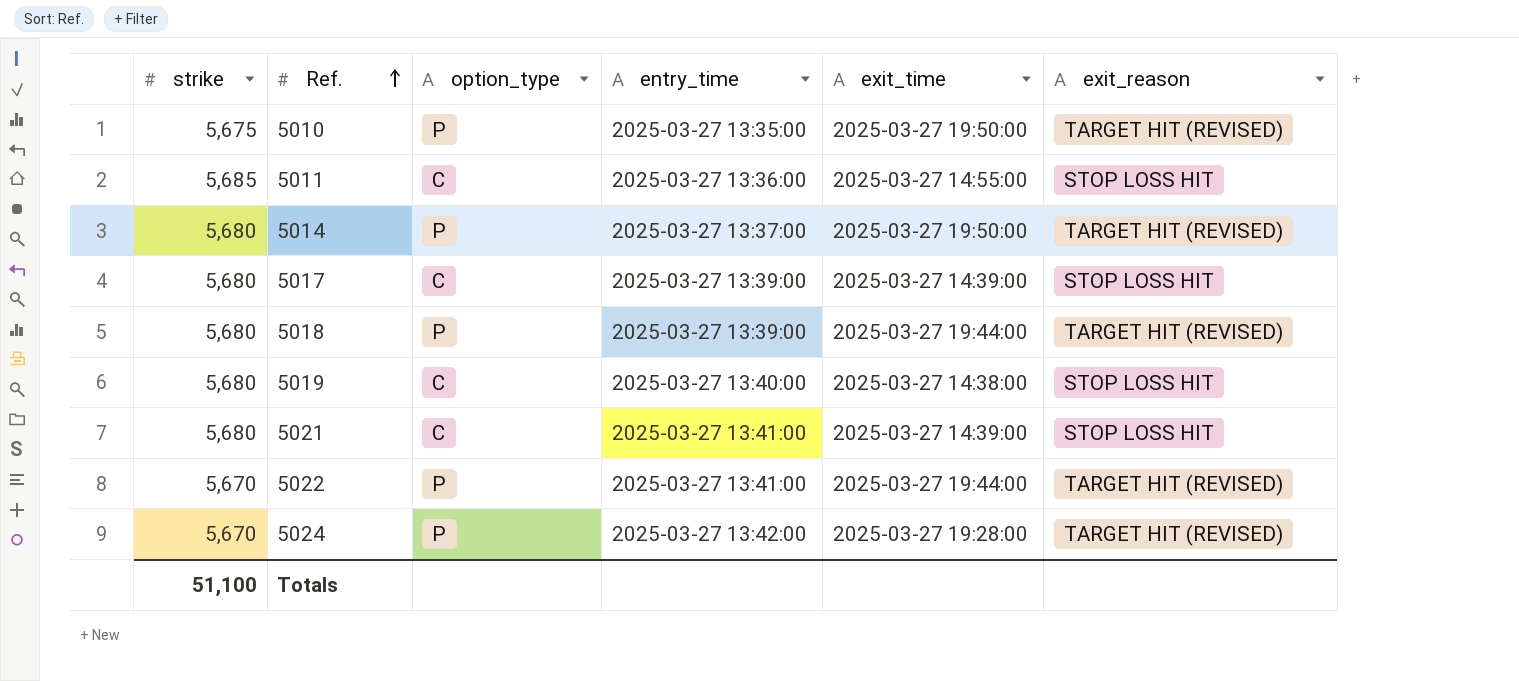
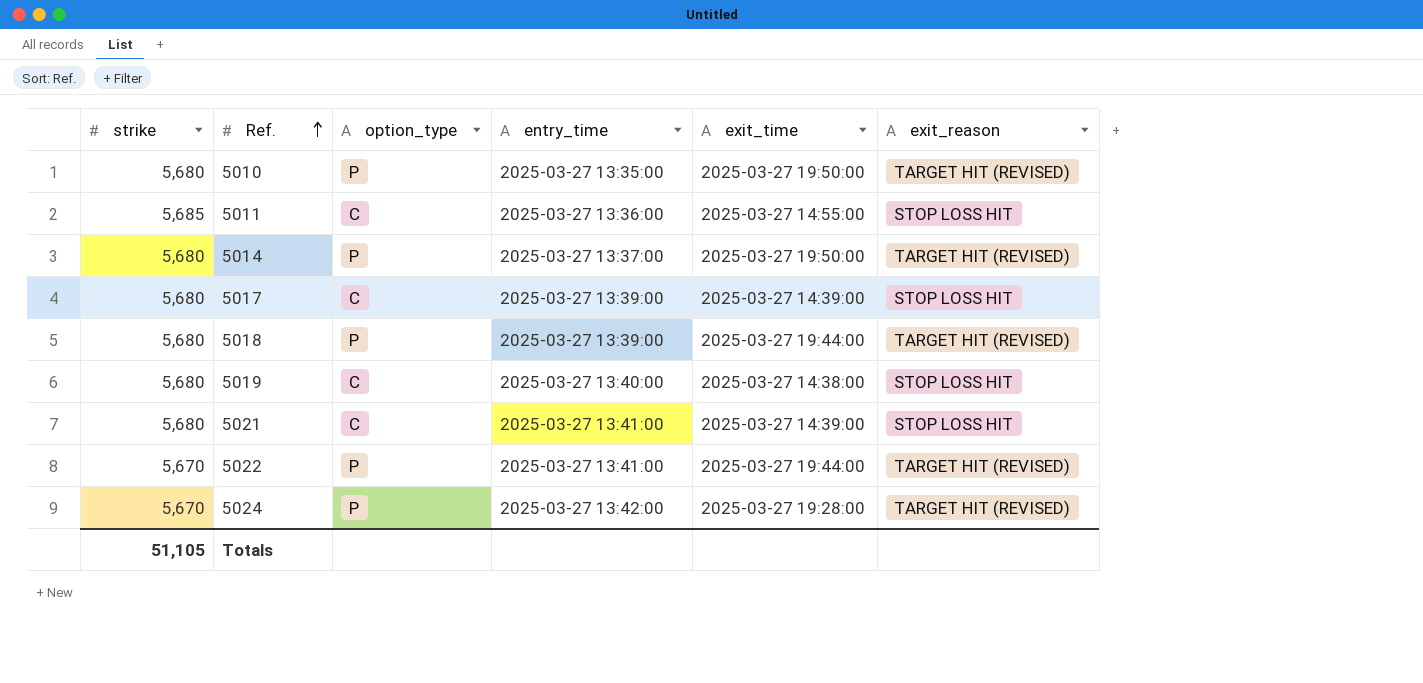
5010 | strike: 5,675 -> 5,680
Totals | strike: 51,100 -> 51,105

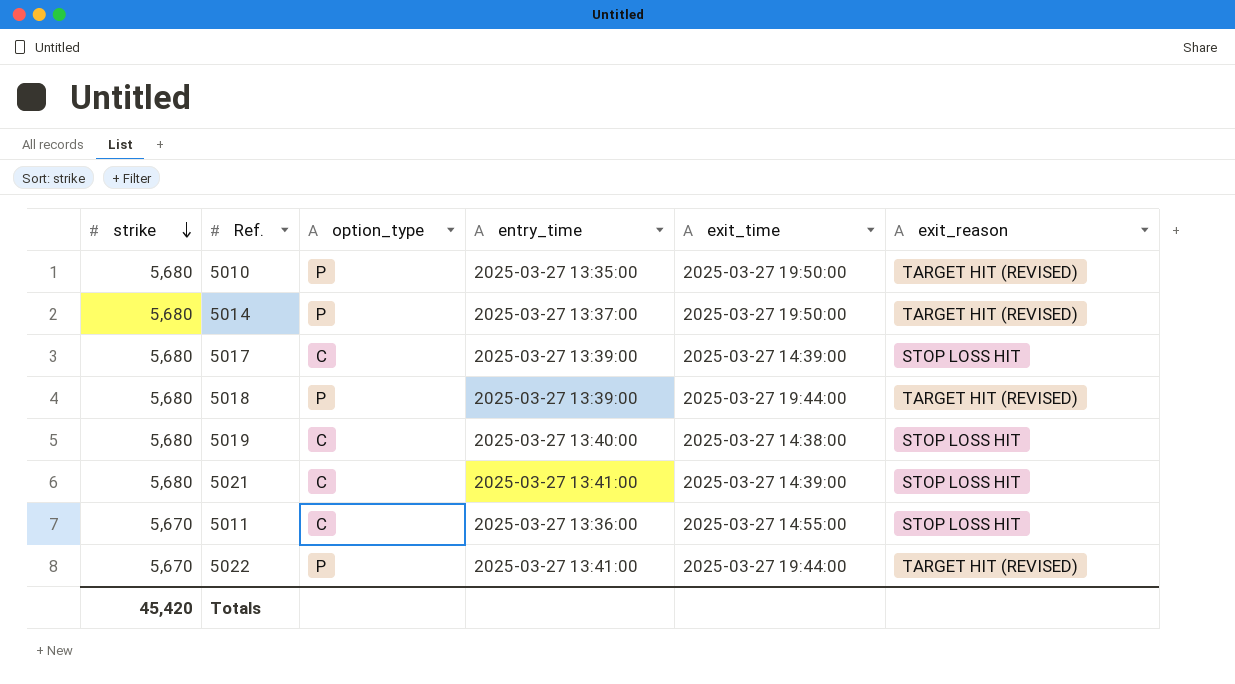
row order: Ref. ascending -> strike descending
row 5024: 5,670 | P | 2025-03-27 13:42:00 | 2025-03-27 19:28:00 | TARGET HIT (REVISED) -> none
5011 | strike: 5,685 -> 5,670
Totals | strike: 51,105 -> 45,420

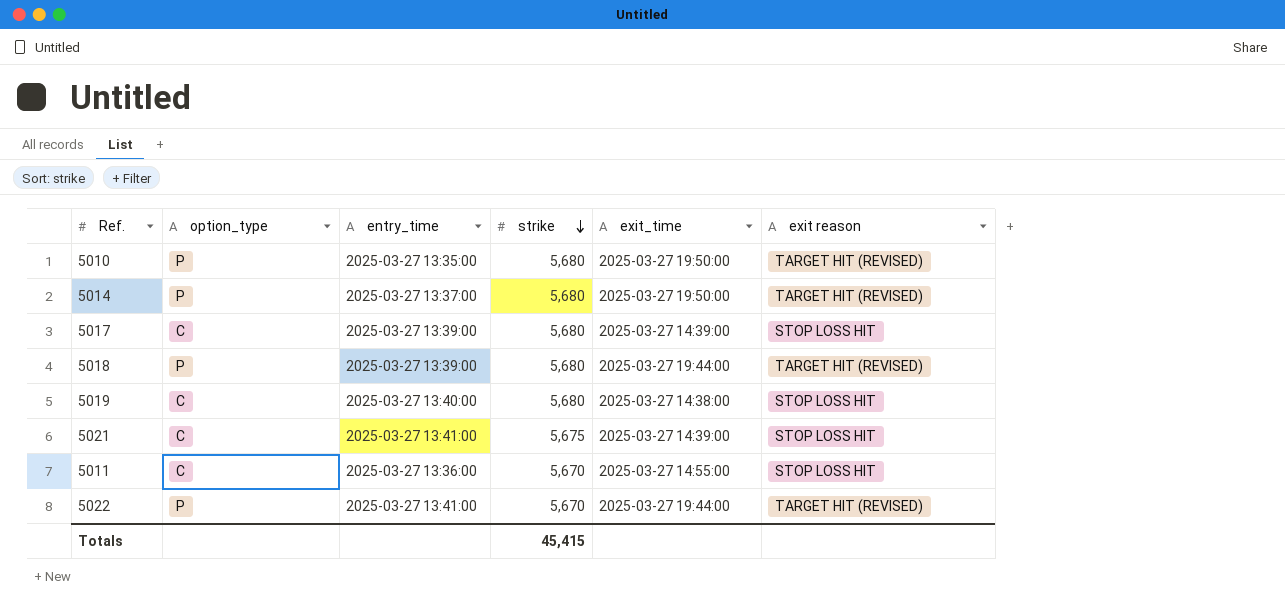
column strike | position: 1 -> 4
column name: exit_reason -> exit reason
5021 | strike: 5,680 -> 5,675
Totals | strike: 45,420 -> 45,415

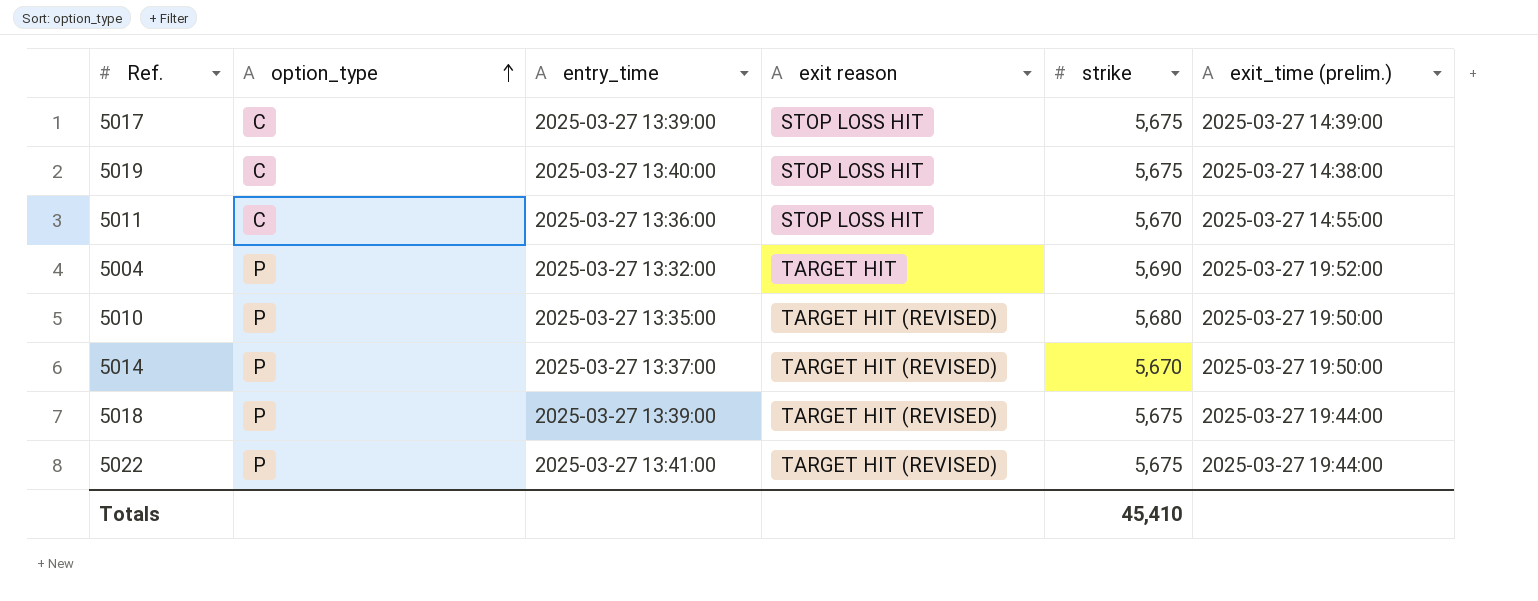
row order: strike descending -> option_type ascending
column exit reason | position: 6 -> 4
column name: exit_time -> exit_time (prelim.)
row 5021: C | 2025-03-27 13:41:00 | 5,675 | 2025-03-27 14:39:00 | STOP LOSS HIT -> none
5017 | strike: 5,680 -> 5,675
5019 | strike: 5,680 -> 5,675
row 5004: none -> P | 2025-03-27 13:32:00 | TARGET HIT | 5,690 | 2025-03-27 19:52:00
5014 | strike: 5,680 -> 5,670
5018 | strike: 5,680 -> 5,675
5022 | strike: 5,670 -> 5,675
Totals | strike: 45,415 -> 45,410

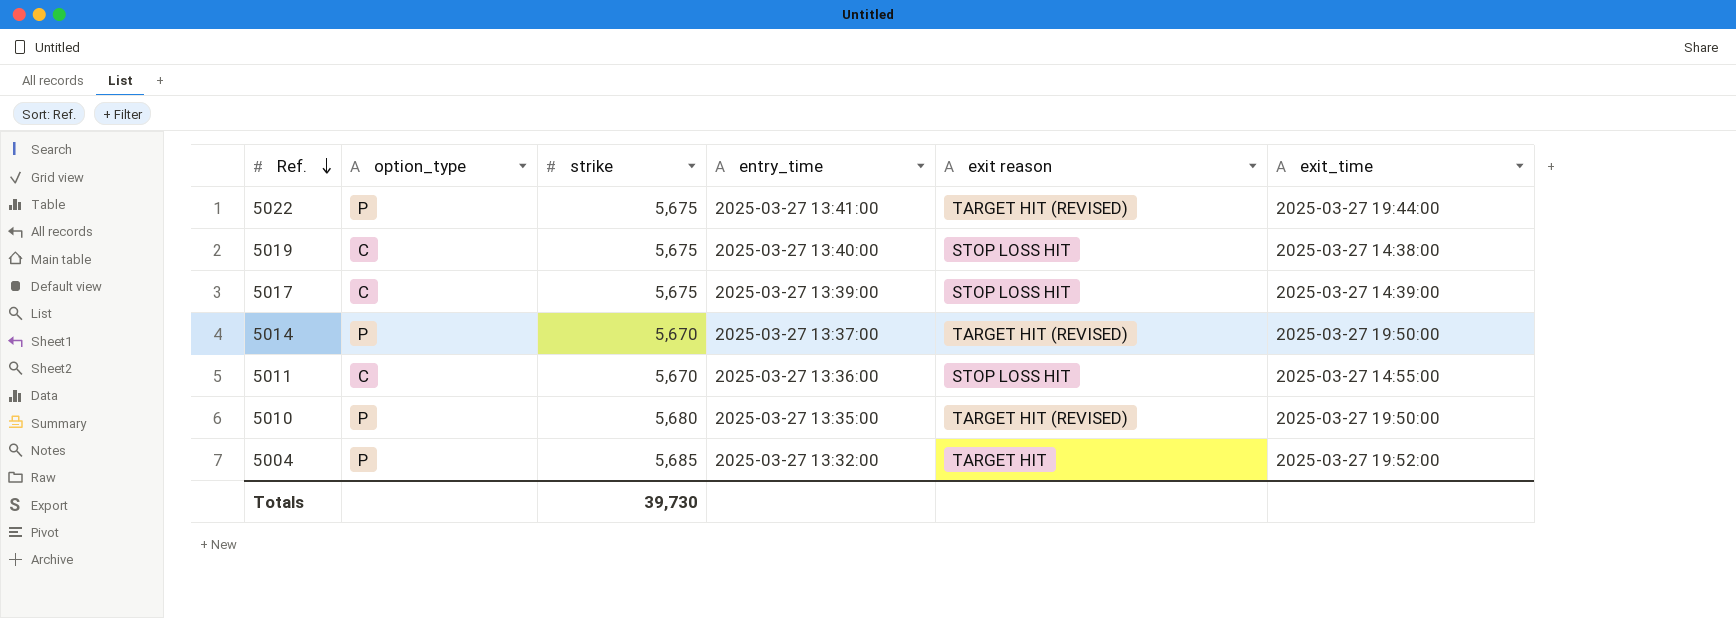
row order: option_type ascending -> Ref. descending
column strike | position: 5 -> 3
column name: exit_time (prelim.) -> exit_time
row 5018: P | 2025-03-27 13:39:00 | TARGET HIT (REVISED) | 5,675 | 2025-03-27 19:44:00 -> none
5004 | strike: 5,690 -> 5,685
Totals | strike: 45,410 -> 39,730

